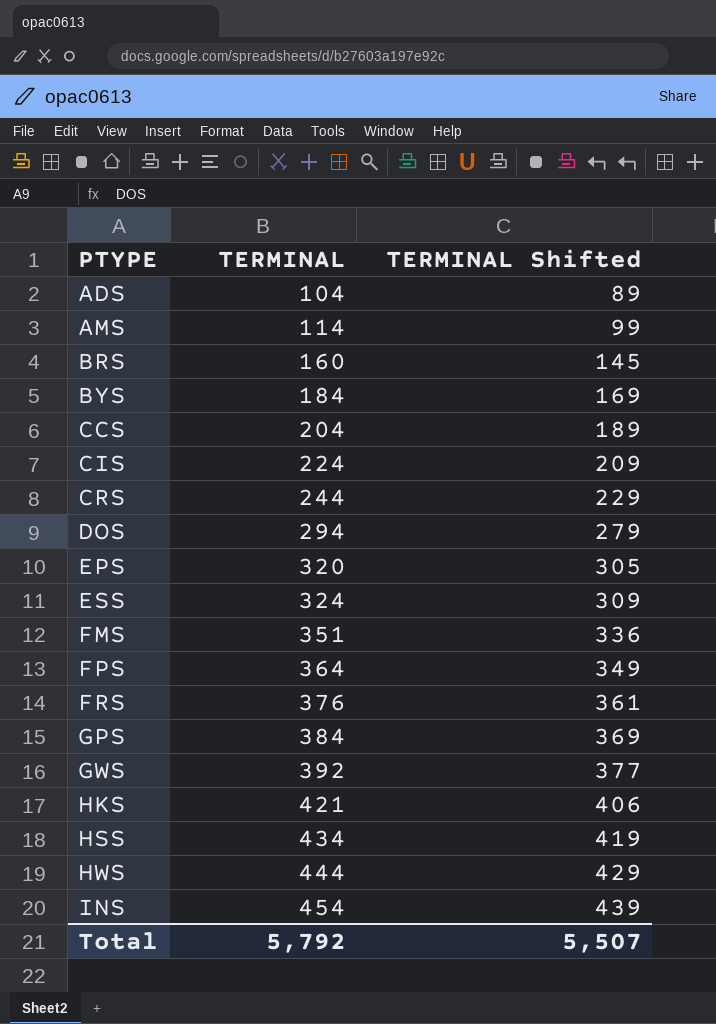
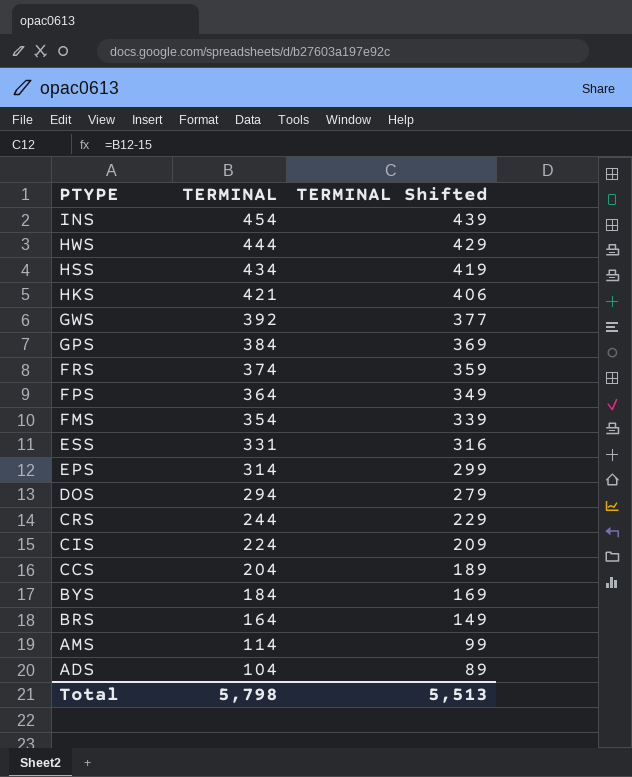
row order: PTYPE ascending -> PTYPE descending
FRS | TERMINAL: 376 -> 374
FRS | TERMINAL Shifted: 361 -> 359
FMS | TERMINAL: 351 -> 354
FMS | TERMINAL Shifted: 336 -> 339
ESS | TERMINAL: 324 -> 331
ESS | TERMINAL Shifted: 309 -> 316
EPS | TERMINAL: 320 -> 314
EPS | TERMINAL Shifted: 305 -> 299
BRS | TERMINAL: 160 -> 164
BRS | TERMINAL Shifted: 145 -> 149
Total | TERMINAL: 5,792 -> 5,798
Total | TERMINAL Shifted: 5,507 -> 5,513

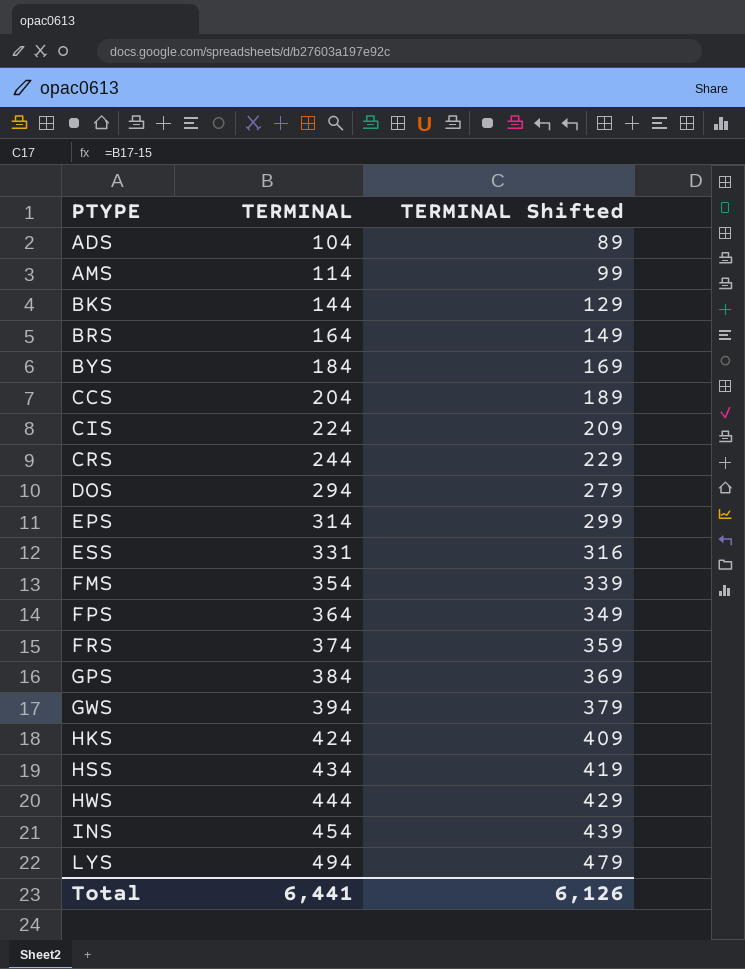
row order: PTYPE descending -> PTYPE ascending
row BKS: none -> 144 | 129
GWS | TERMINAL: 392 -> 394
GWS | TERMINAL Shifted: 377 -> 379
HKS | TERMINAL: 421 -> 424
HKS | TERMINAL Shifted: 406 -> 409
row LYS: none -> 494 | 479
Total | TERMINAL: 5,798 -> 6,441
Total | TERMINAL Shifted: 5,513 -> 6,126

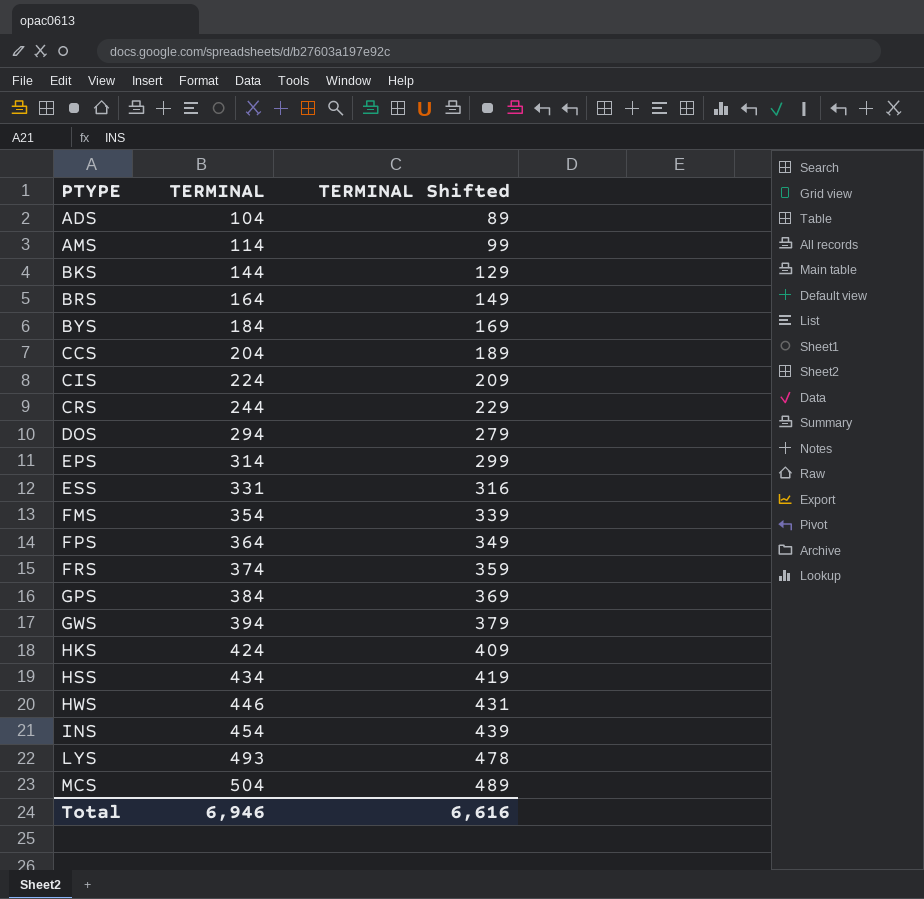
HWS | TERMINAL: 444 -> 446
HWS | TERMINAL Shifted: 429 -> 431
LYS | TERMINAL: 494 -> 493
LYS | TERMINAL Shifted: 479 -> 478
row MCS: none -> 504 | 489
Total | TERMINAL: 6,441 -> 6,946
Total | TERMINAL Shifted: 6,126 -> 6,616

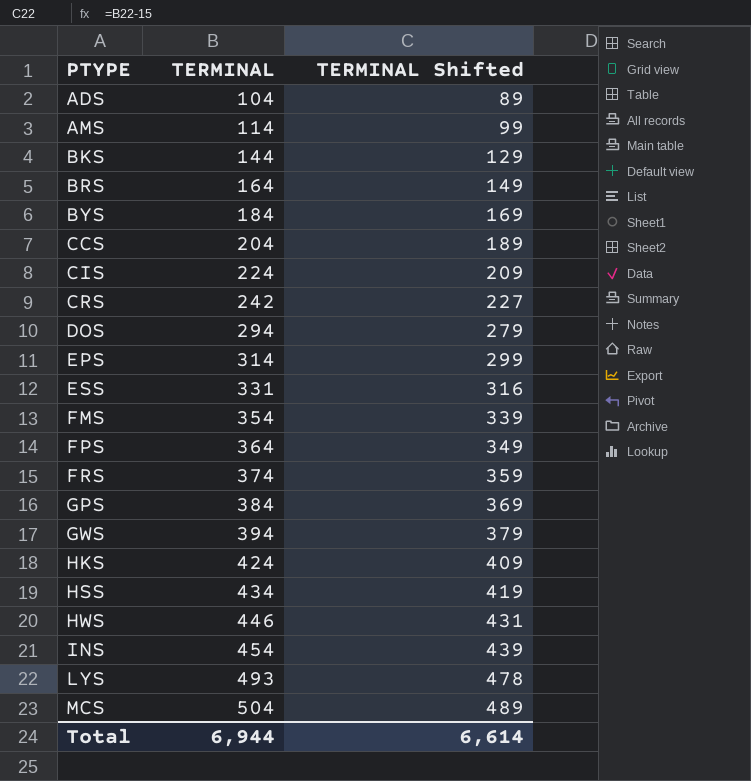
CRS | TERMINAL: 244 -> 242
CRS | TERMINAL Shifted: 229 -> 227
Total | TERMINAL: 6,946 -> 6,944
Total | TERMINAL Shifted: 6,616 -> 6,614

